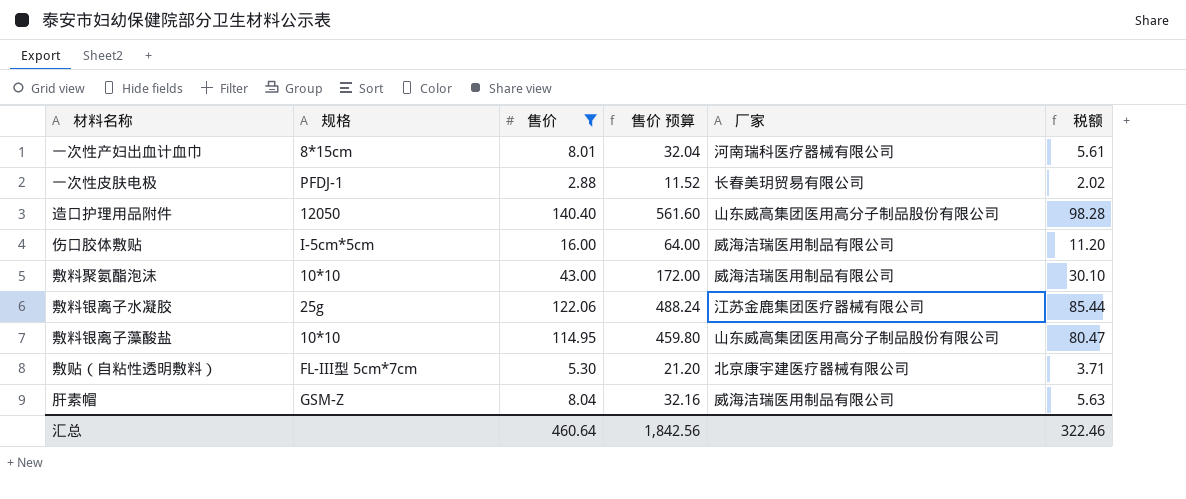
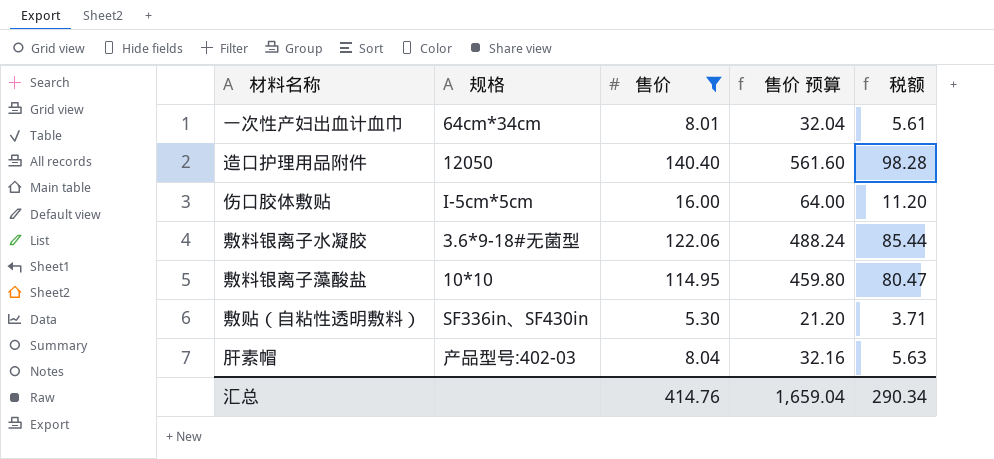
column 厂家 | position: 5 -> none
row 一次性皮肤电极: PFDJ-1 | 2.88 | 11.52 | 长春美玥贸易有限公司 | 2.02 -> none
row 敷料聚氨酯泡沫: 10*10 | 43.00 | 172.00 | 威海洁瑞医用制品有限公司 | 30.10 -> none
一次性产妇出血计血巾 | 规格: 8*15cm -> 64cm*34cm
敷料银离子水凝胶 | 规格: 25g -> 3.6*9-18#无菌型
敷贴（自粘性透明敷料） | 规格: FL-III型 5cm*7cm -> SF336in、SF430in
肝素帽 | 规格: GSM-Z -> 产品型号:402-03
汇总 | 售价: 460.64 -> 414.76
汇总 | 售价 预算: 1,842.56 -> 1,659.04
汇总 | 税额: 322.46 -> 290.34

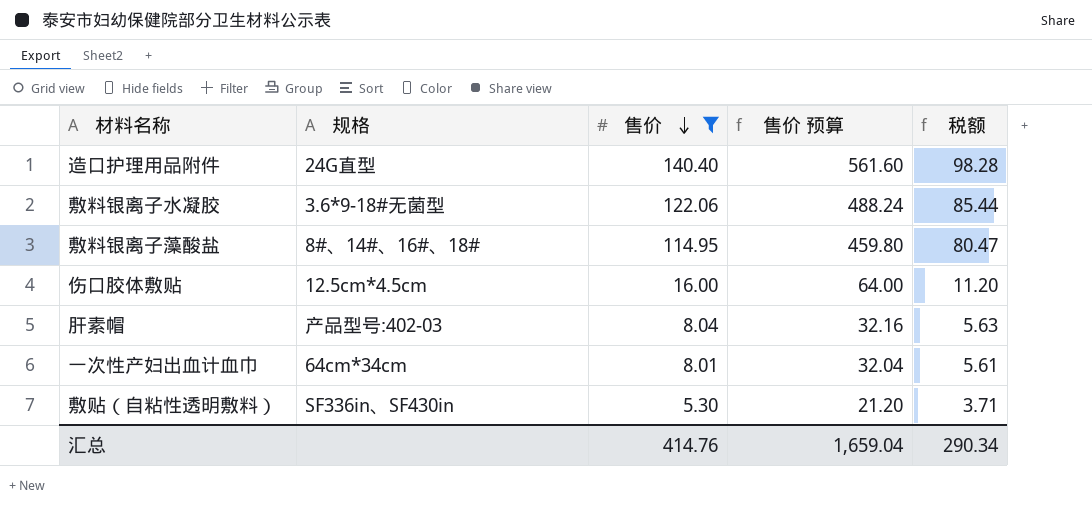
row order: none -> 售价 descending
造口护理用品附件 | 规格: 12050 -> 24G直型
敷料银离子藻酸盐 | 规格: 10*10 -> 8#、14#、16#、18#
伤口胶体敷贴 | 规格: I-5cm*5cm -> 12.5cm*4.5cm

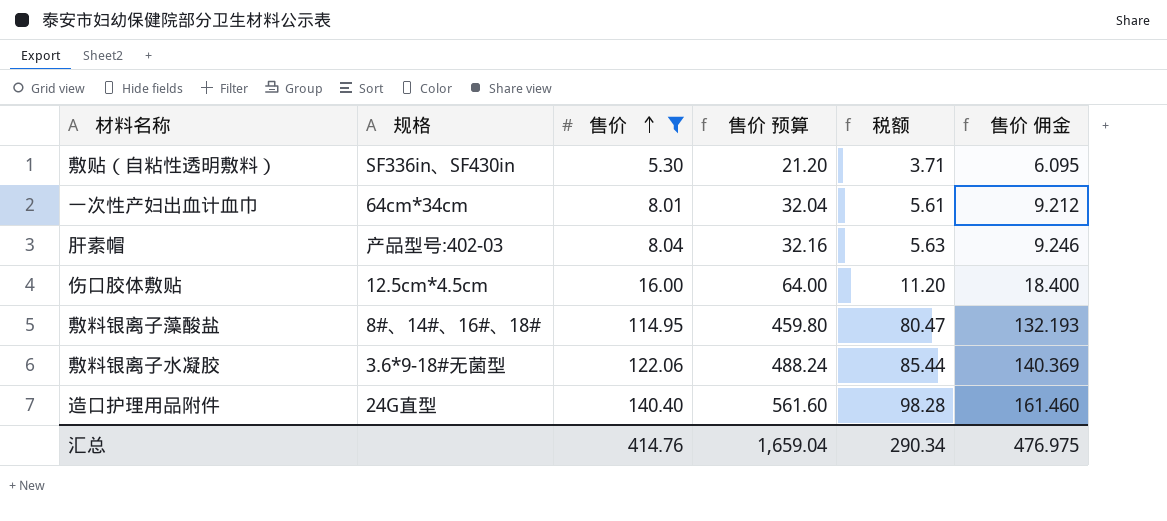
row order: 售价 descending -> 售价 ascending
column 售价 佣金 | formula: none -> [售价] * 1.15

